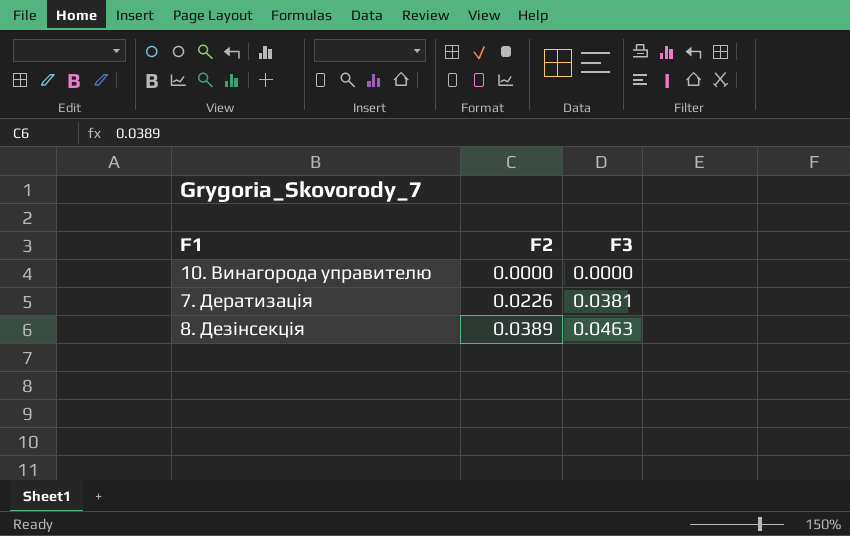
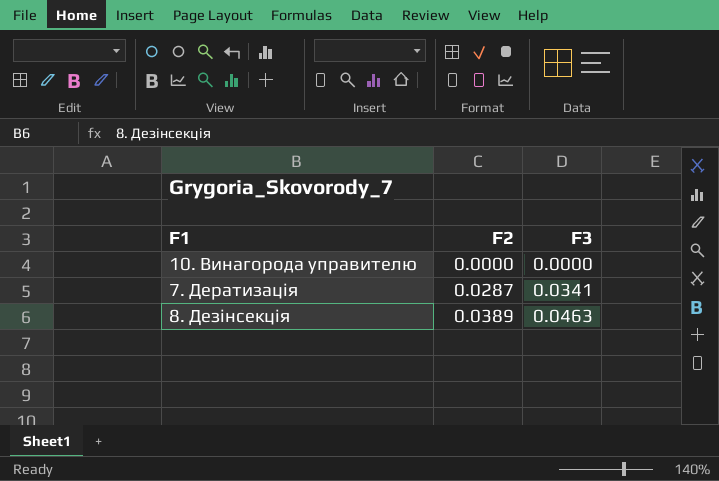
7. Дератизація | F2: 0.0226 -> 0.0287
7. Дератизація | F3: 0.0381 -> 0.0341

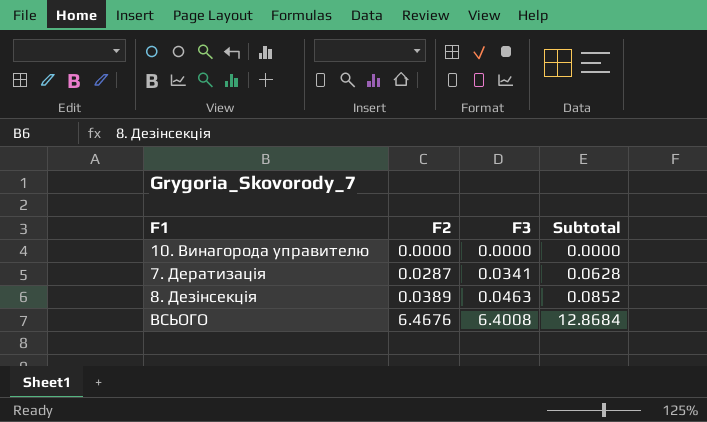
column Subtotal | formula: none -> [F2] + [F3]
row ВСЬОГО: none -> 6.4676 | 6.4008 | 12.8684

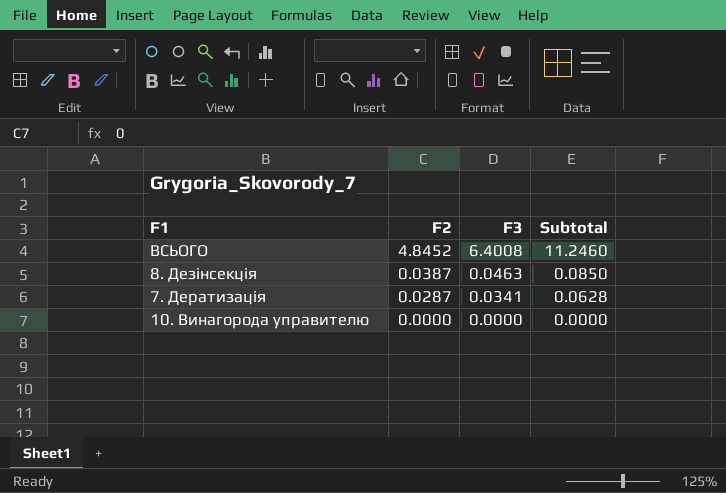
row order: F2 ascending -> F2 descending
ВСЬОГО | F2: 6.4676 -> 4.8452
ВСЬОГО | Subtotal: 12.8684 -> 11.2460
8. Дезінсекція | F2: 0.0389 -> 0.0387
8. Дезінсекція | Subtotal: 0.0852 -> 0.0850

